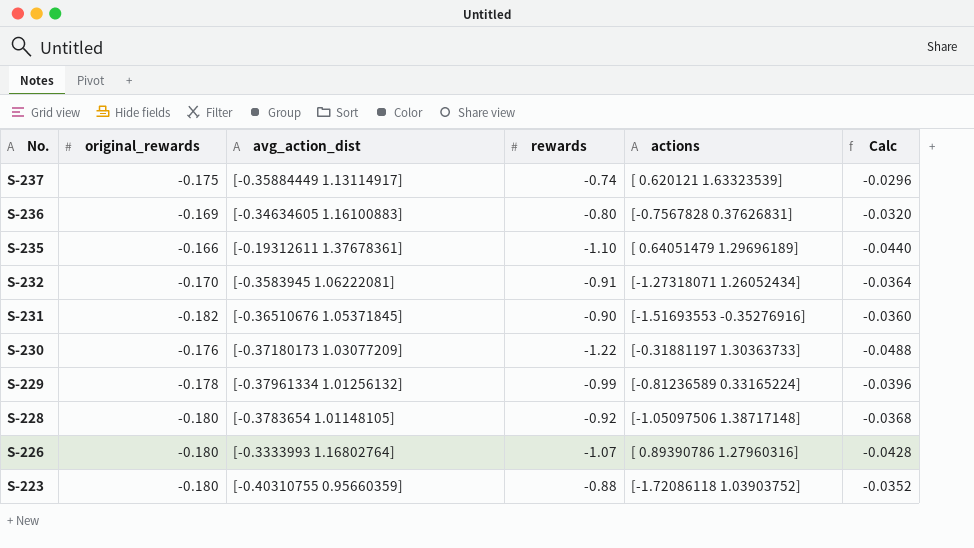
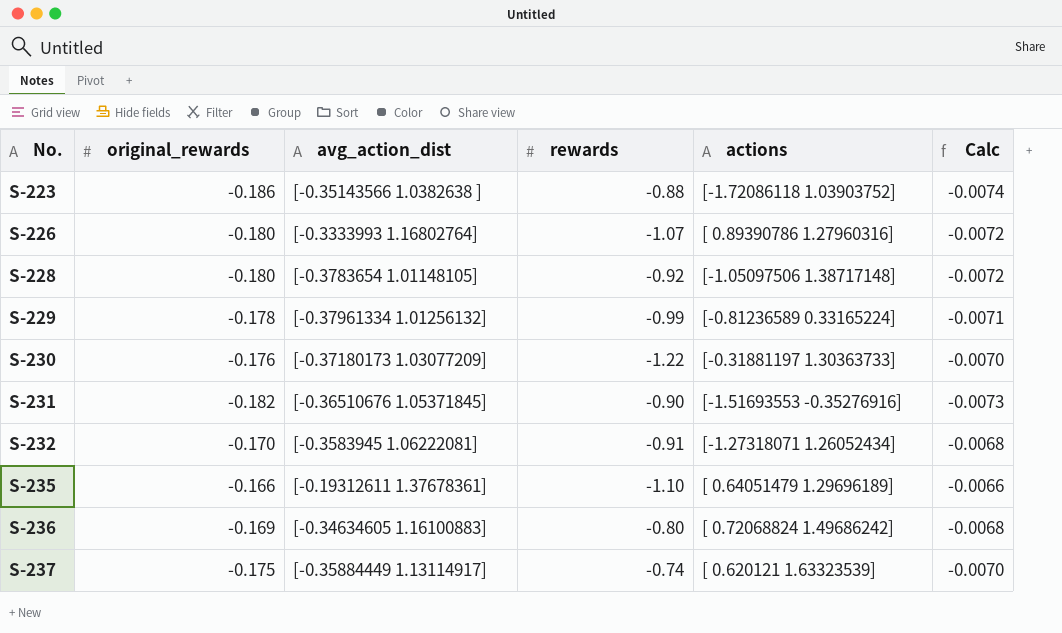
row order: No. descending -> No. ascending
column Calc | formula: [rewards] * 0.04 -> [original_rewards] * 0.04
S-223 | original_rewards: -0.180 -> -0.186
S-223 | avg_action_dist: [-0.40310755 0.95660359] -> [-0.35143566 1.0382638 ]
S-236 | actions: [-0.7567828 0.37626831] -> [ 0.72068824 1.49686242]

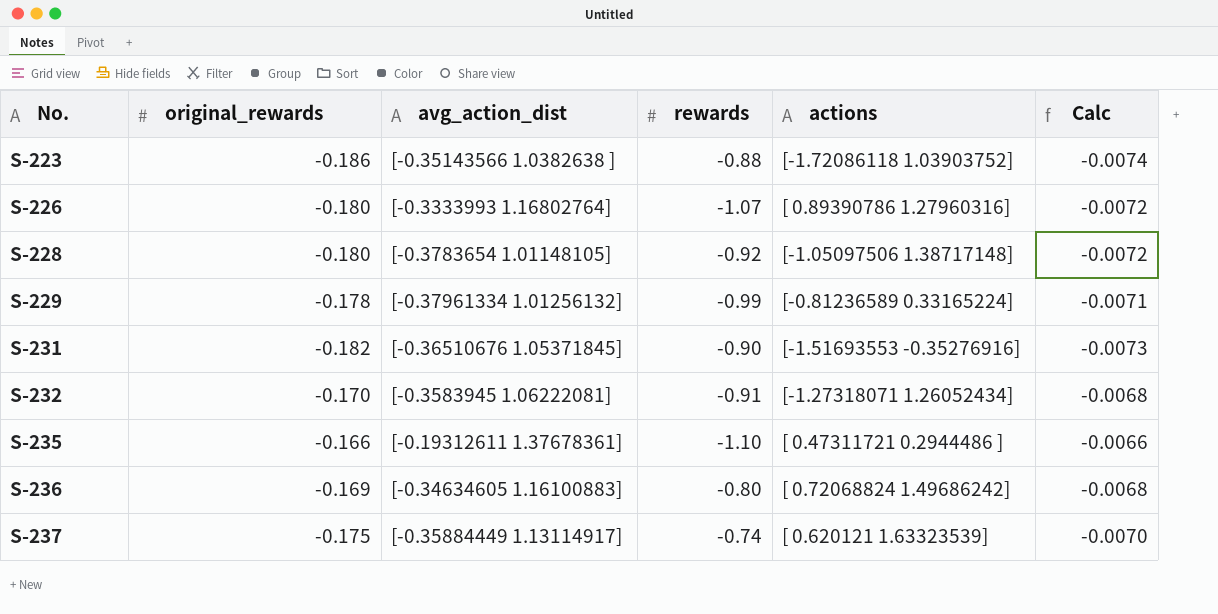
row S-230: -0.176 | [-0.37180173 1.03077209] | -1.22 | [-0.31881197 1.30363733] | -0.0070 -> none
S-235 | actions: [ 0.64051479 1.29696189] -> [ 0.47311721 0.2944486 ]

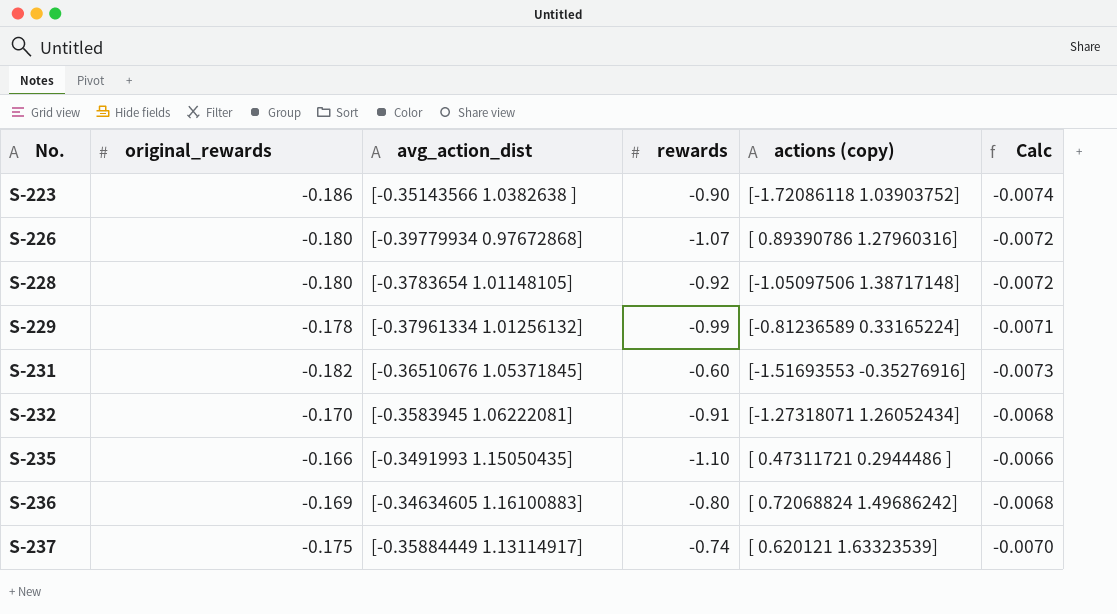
column name: actions -> actions (copy)
S-223 | rewards: -0.88 -> -0.90
S-226 | avg_action_dist: [-0.3333993 1.16802764] -> [-0.39779934 0.97672868]
S-231 | rewards: -0.90 -> -0.60
S-235 | avg_action_dist: [-0.19312611 1.37678361] -> [-0.3491993 1.15050435]

